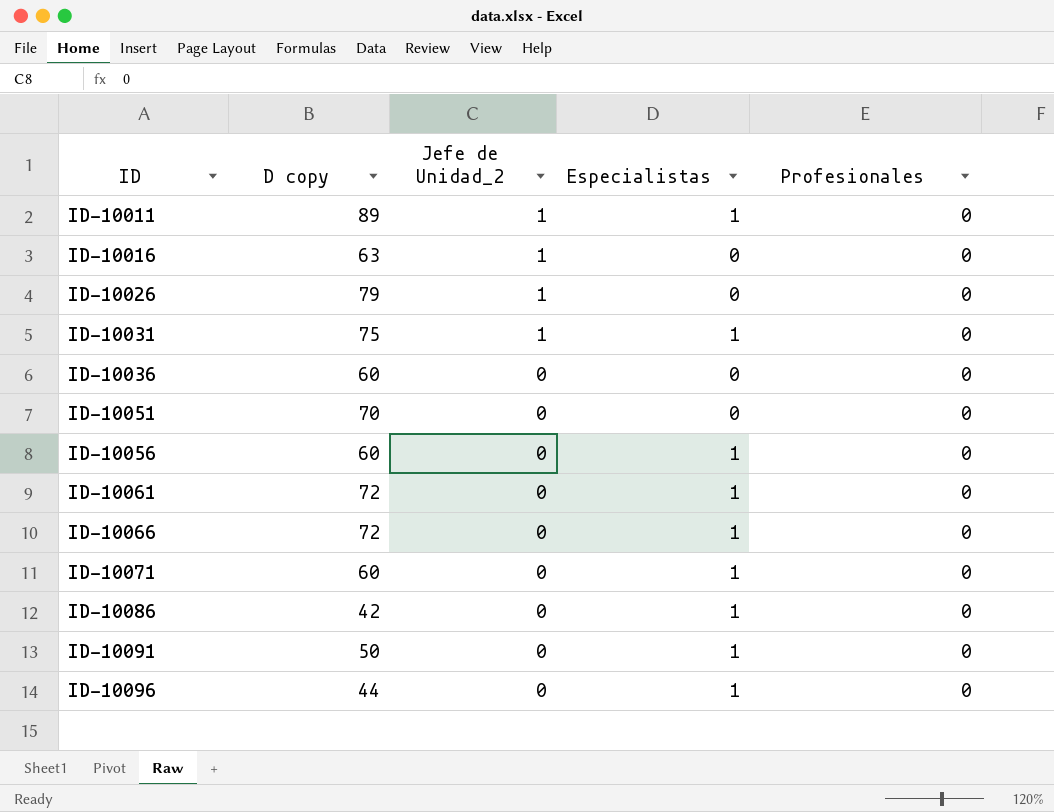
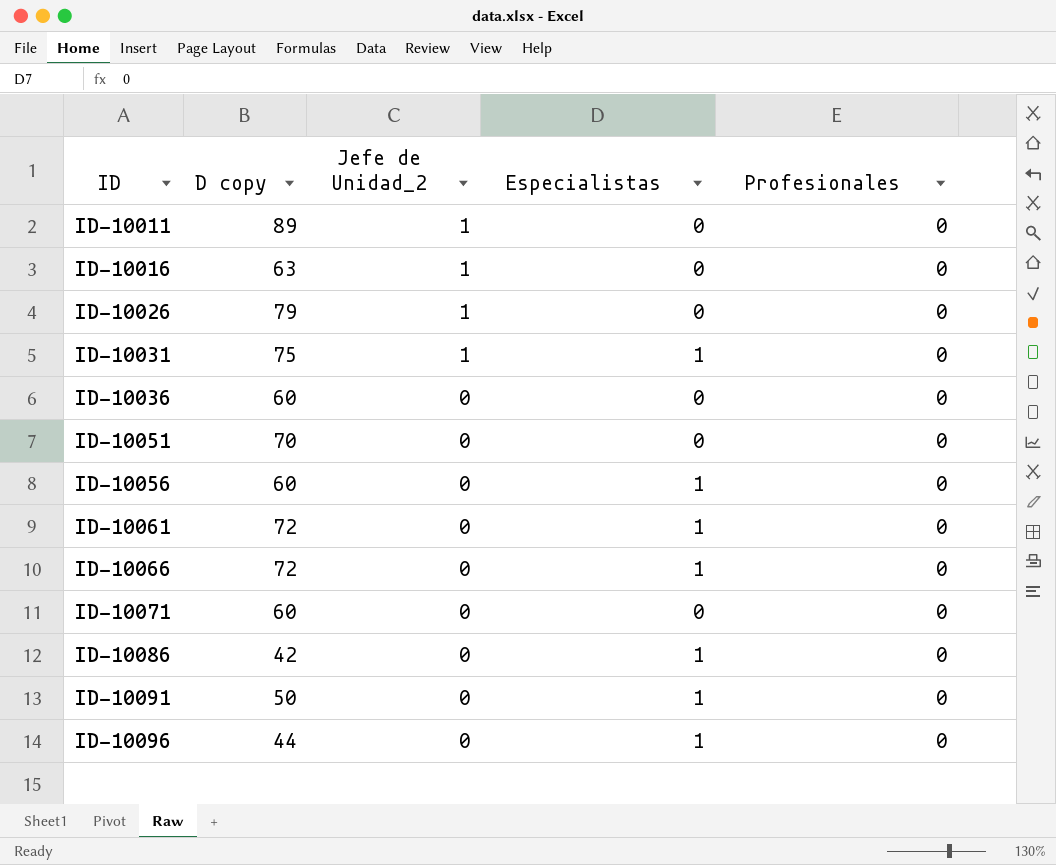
ID-10011 | Especialistas: 1 -> 0
ID-10071 | Especialistas: 1 -> 0

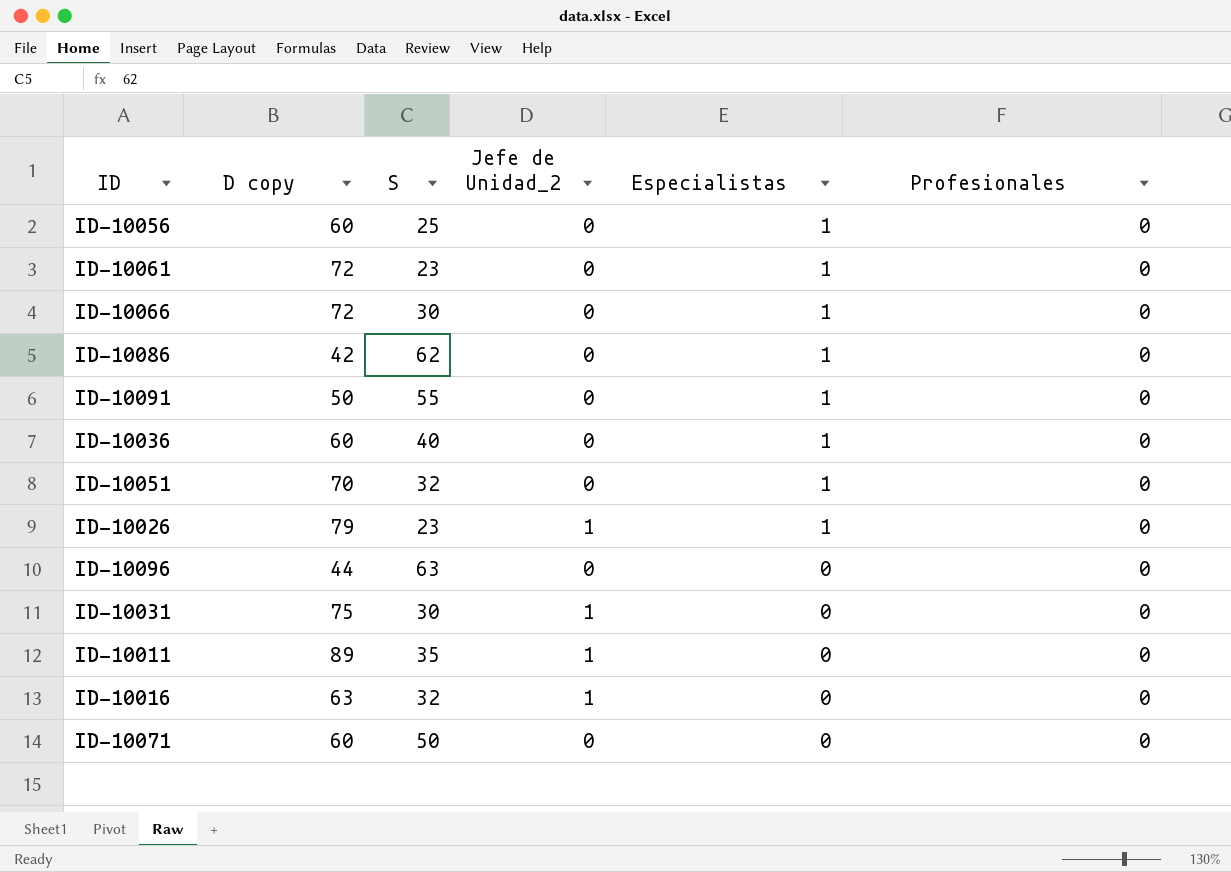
row order: ID ascending -> Especialistas descending
column S | position: none -> 3
ID-10036 | Especialistas: 0 -> 1
ID-10051 | Especialistas: 0 -> 1
ID-10026 | Especialistas: 0 -> 1
ID-10096 | Especialistas: 1 -> 0
ID-10031 | Especialistas: 1 -> 0

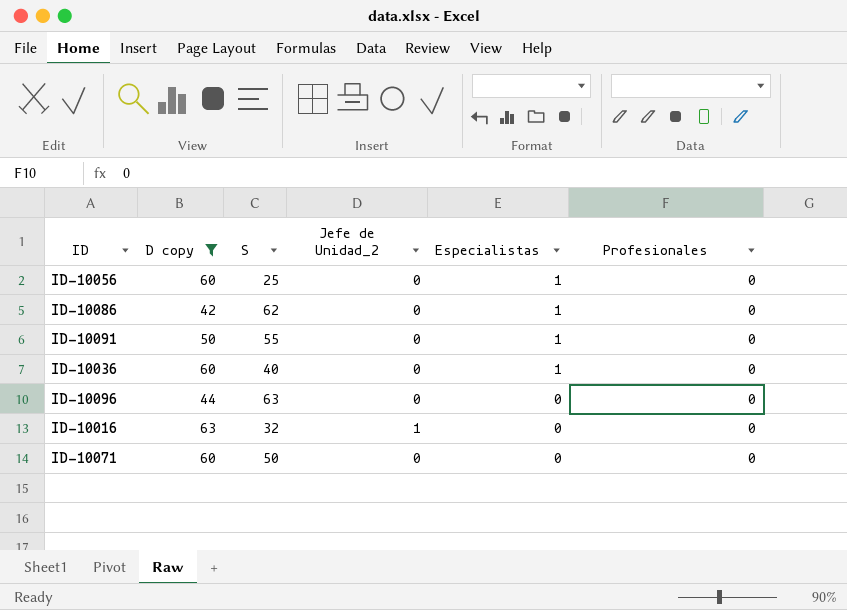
filter: none -> D copy <= 63

